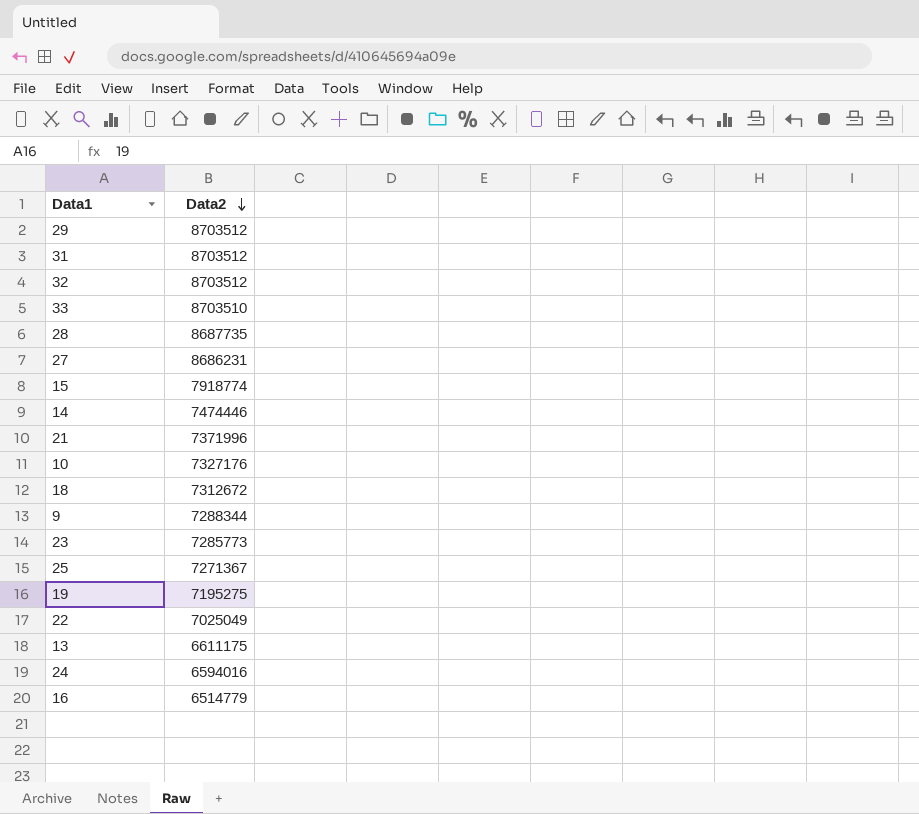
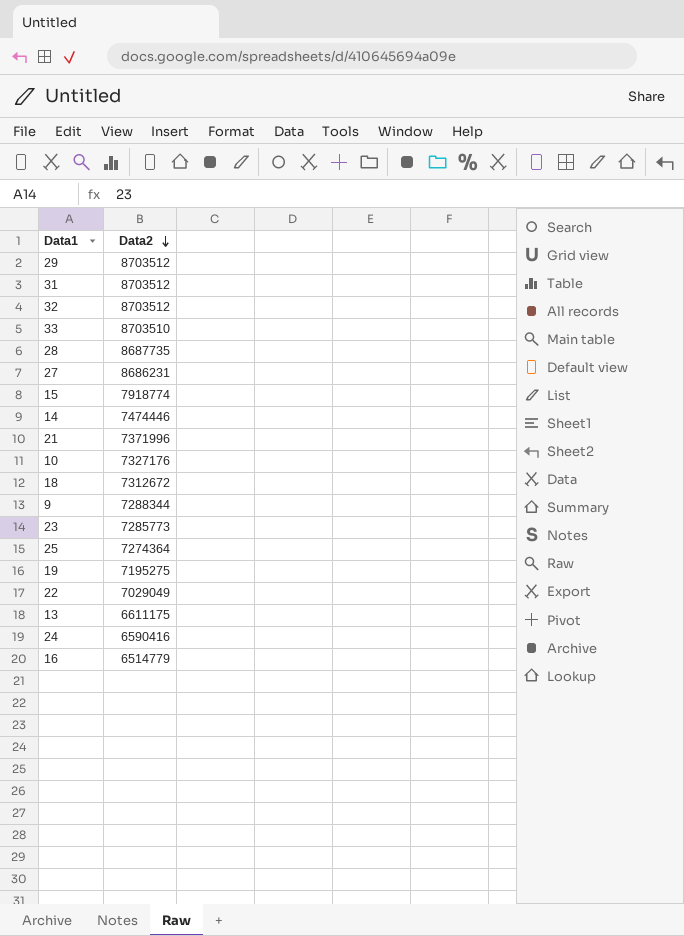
25 | Data2: 7271367 -> 7274364
22 | Data2: 7025049 -> 7029049
24 | Data2: 6594016 -> 6590416

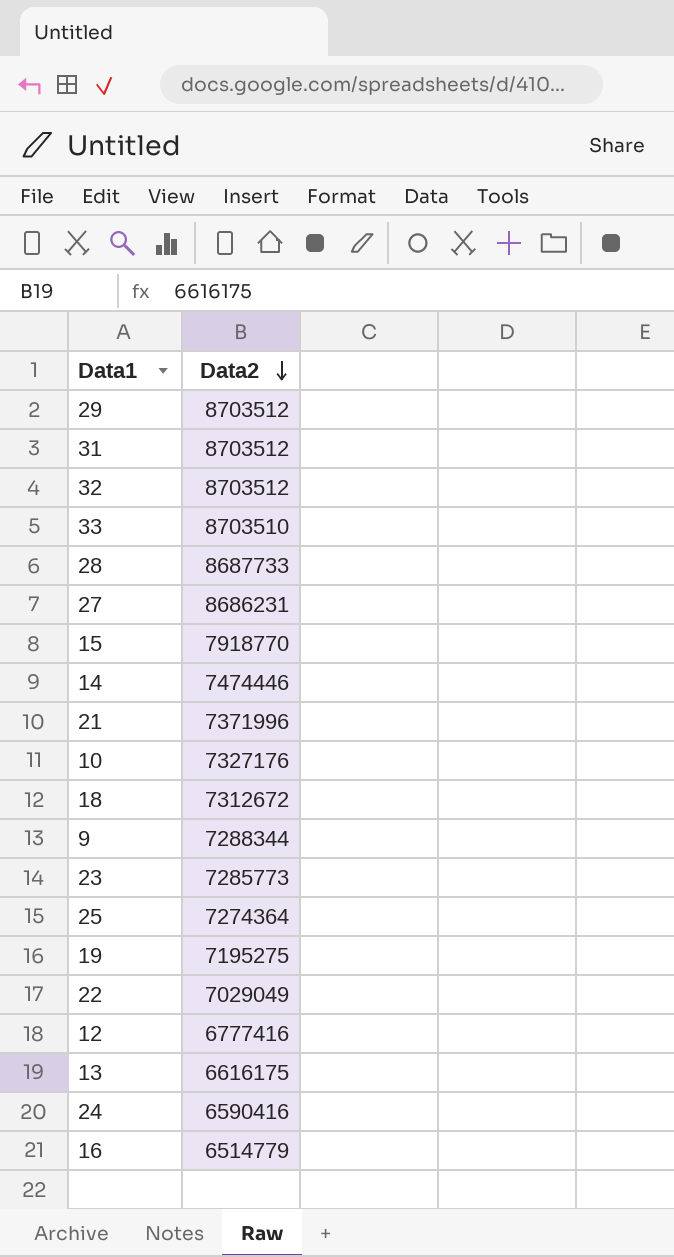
28 | Data2: 8687735 -> 8687733
15 | Data2: 7918774 -> 7918770
row 12: none -> 6777416
13 | Data2: 6611175 -> 6616175

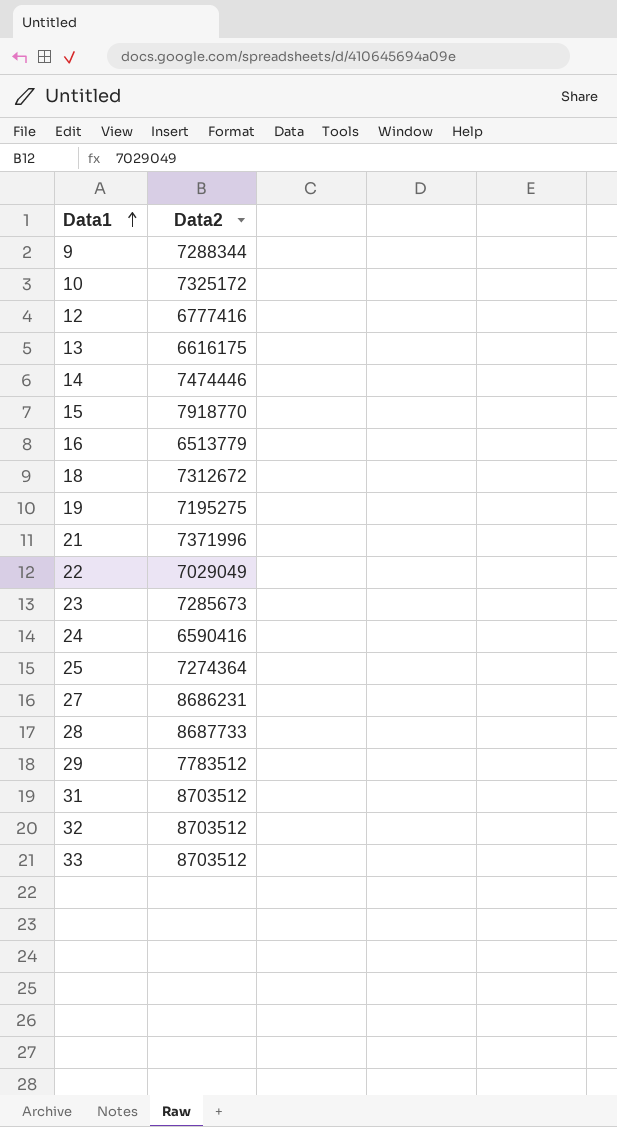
row order: Data2 descending -> Data1 ascending
10 | Data2: 7327176 -> 7325172
16 | Data2: 6514779 -> 6513779
23 | Data2: 7285773 -> 7285673
29 | Data2: 8703512 -> 7783512
33 | Data2: 8703510 -> 8703512

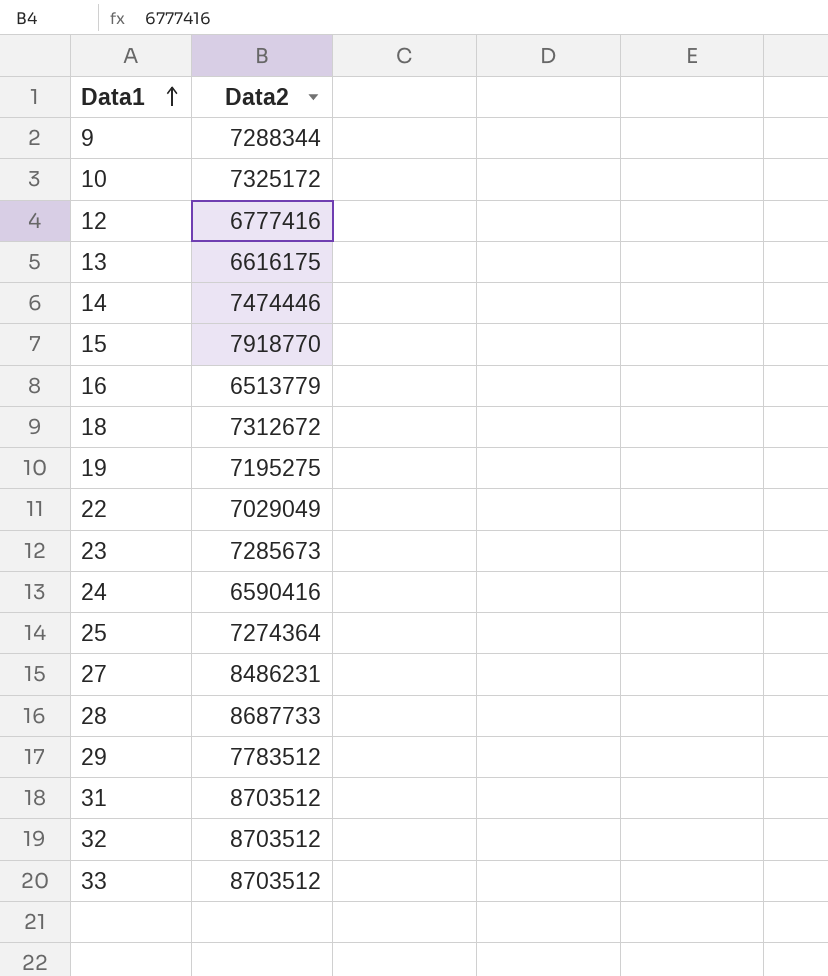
row 21: 7371996 -> none
27 | Data2: 8686231 -> 8486231

